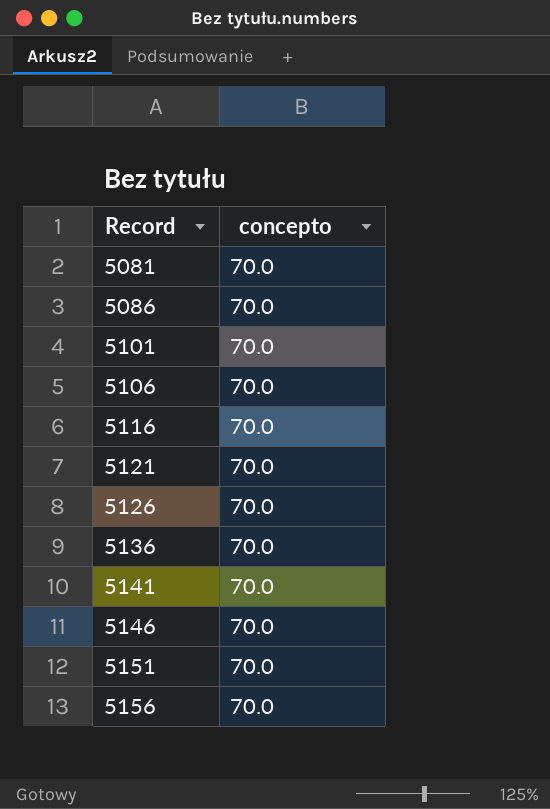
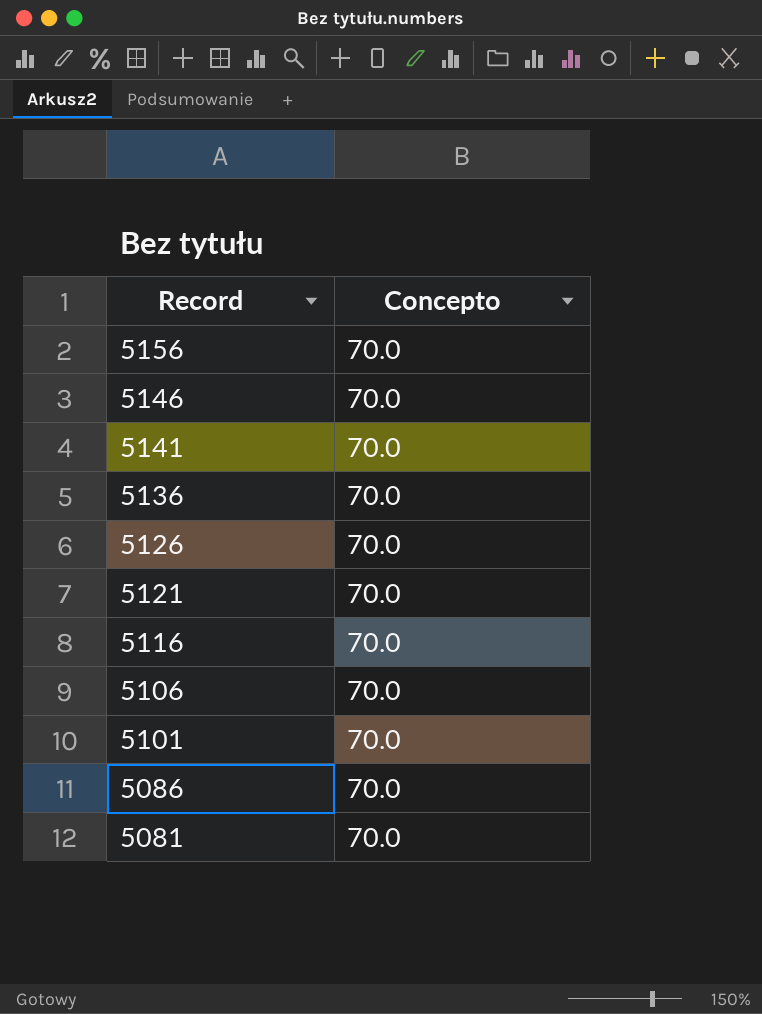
row order: Record ascending -> Record descending
column name: concepto -> Concepto
row 5151: 70.0 -> none

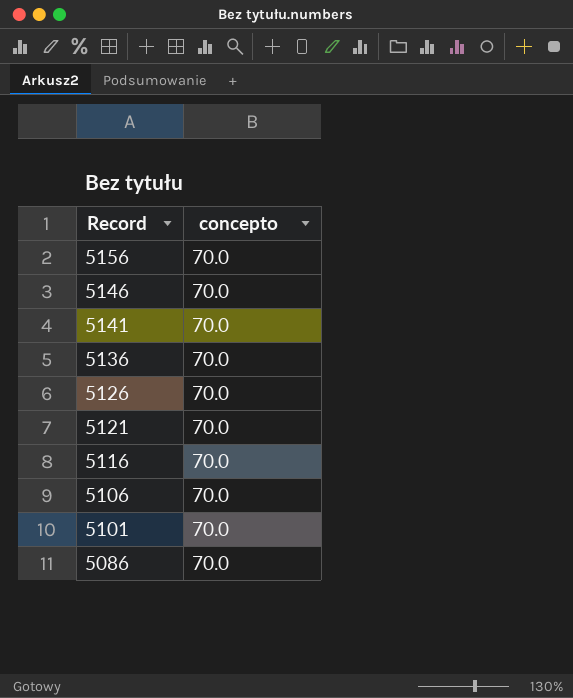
column name: Concepto -> concepto
row 5081: 70.0 -> none

